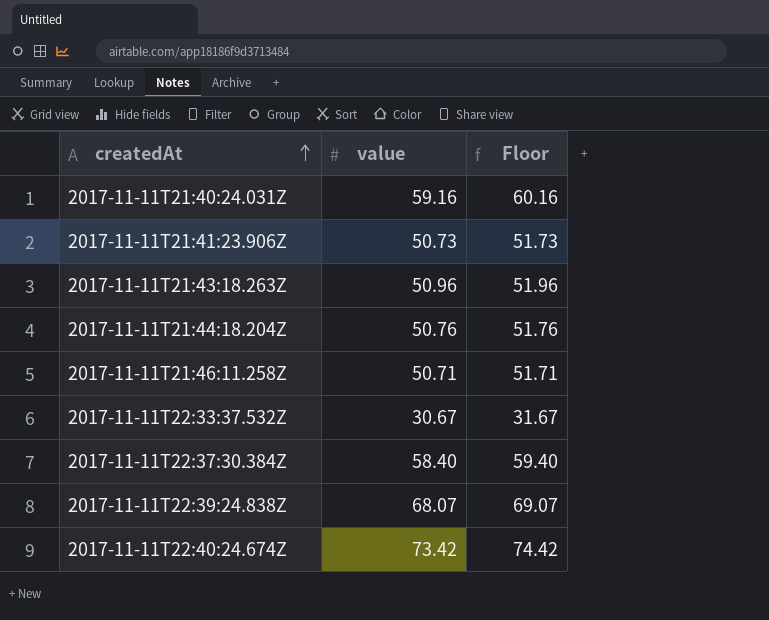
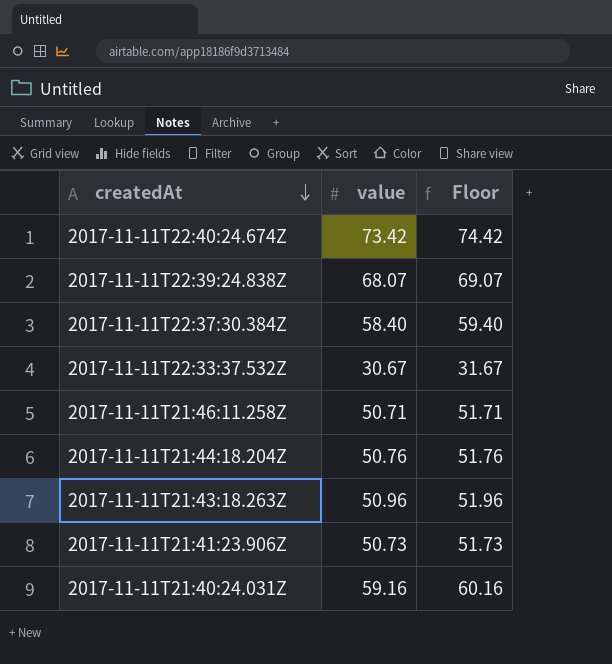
row order: createdAt ascending -> createdAt descending

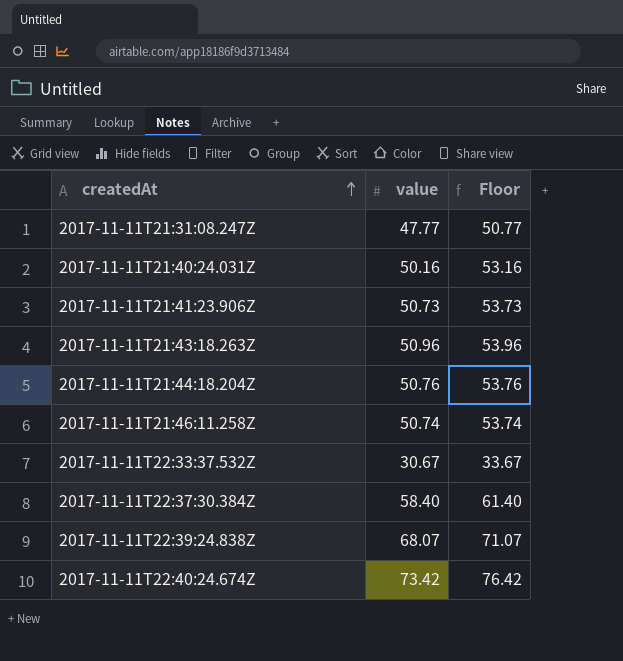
row order: createdAt descending -> createdAt ascending
column Floor | formula: [value] + 1 -> [value] + 3
row 2017-11-11T21:31:08.247Z: none -> 47.77 | 50.77
2017-11-11T21:40:24.031Z | value: 59.16 -> 50.16
2017-11-11T21:46:11.258Z | value: 50.71 -> 50.74

